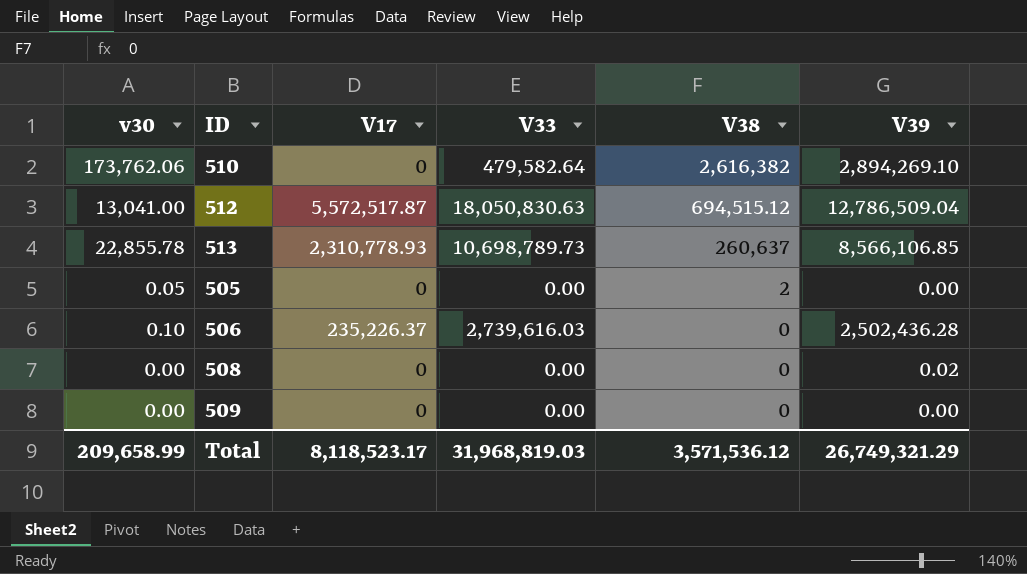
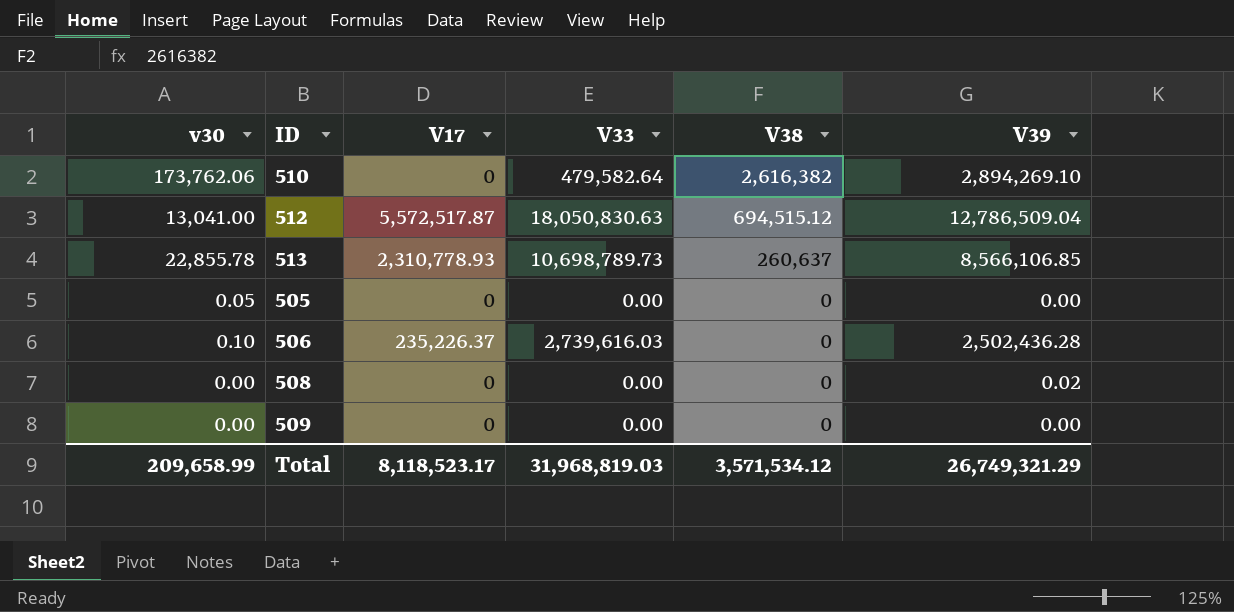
505 | V38: 2 -> 0
Total | V38: 3,571,536.12 -> 3,571,534.12

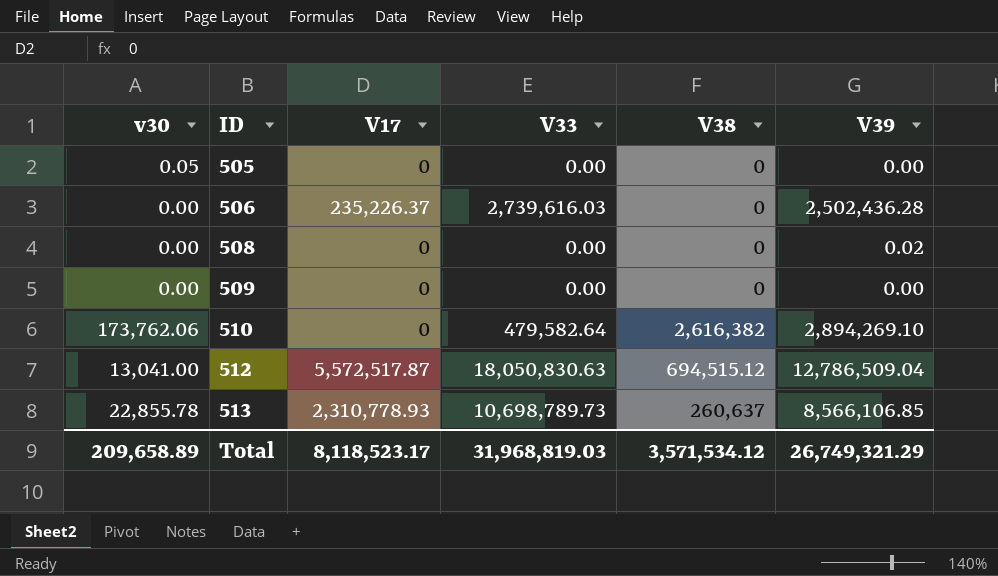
row order: V38 descending -> ID ascending
506 | v30: 0.10 -> 0.00
Total | v30: 209,658.99 -> 209,658.89

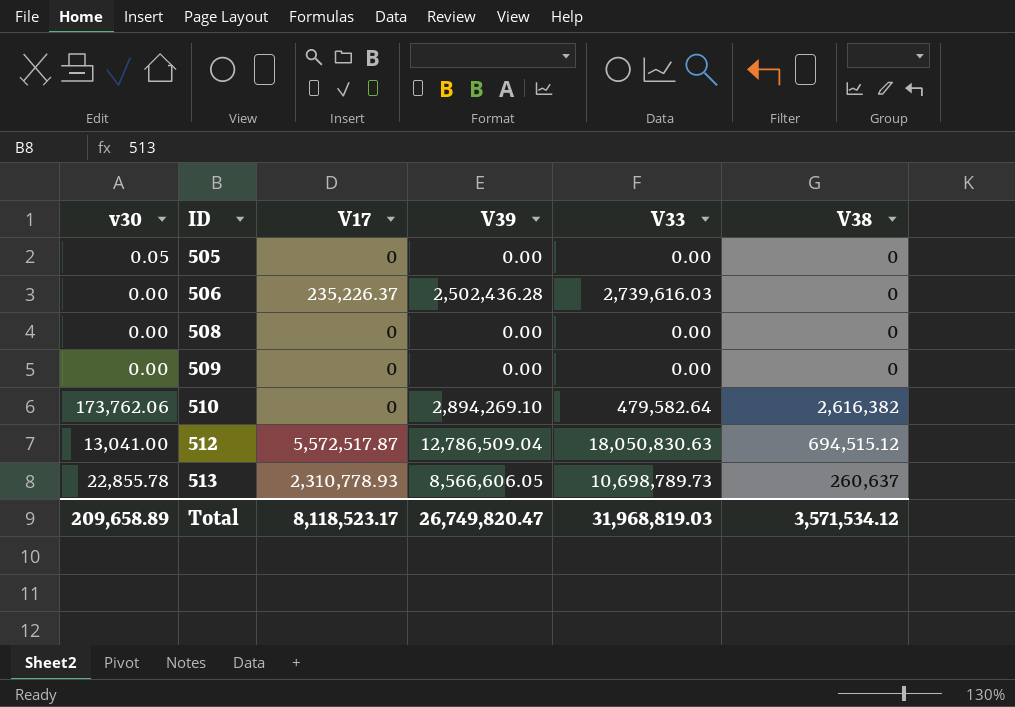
column V39 | position: 6 -> 4
508 | V39: 0.02 -> 0.00
513 | V39: 8,566,106.85 -> 8,566,606.05
Total | V39: 26,749,321.29 -> 26,749,820.47

